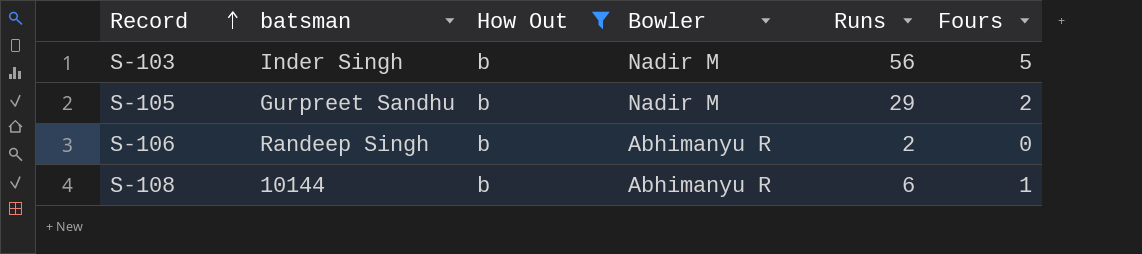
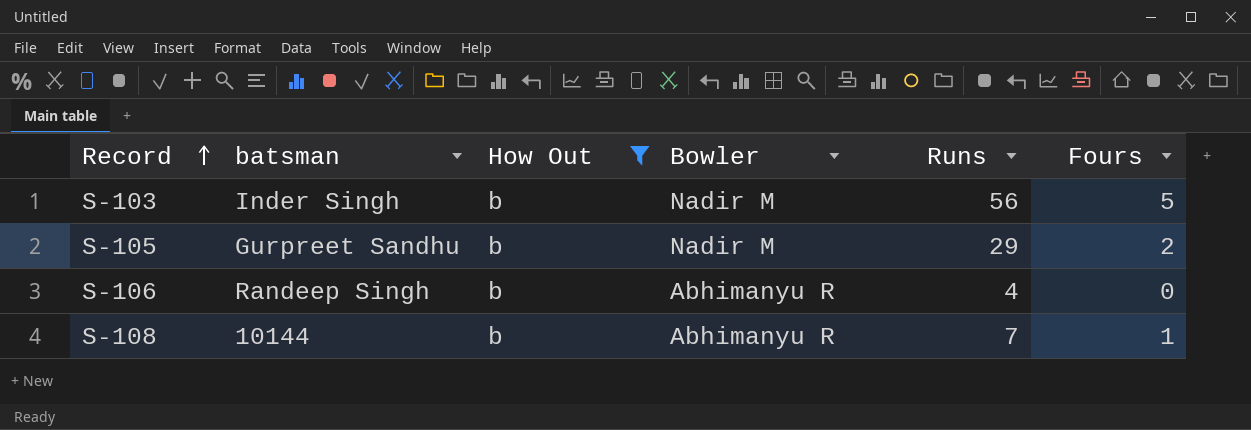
S-106 | Runs: 2 -> 4
S-108 | Runs: 6 -> 7

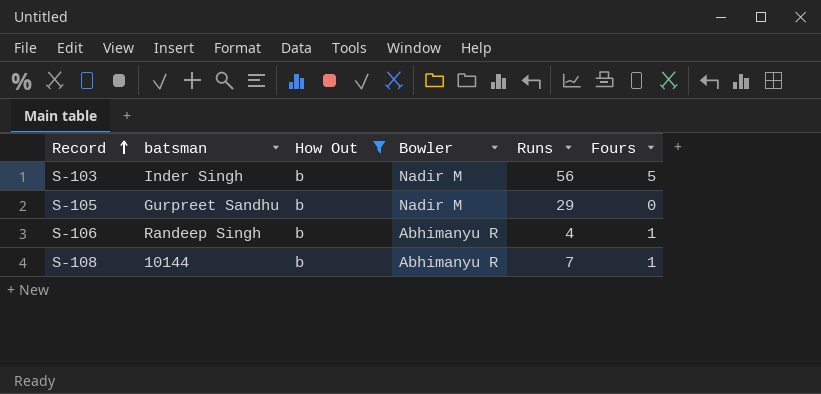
S-105 | Fours: 2 -> 0
S-106 | Fours: 0 -> 1

